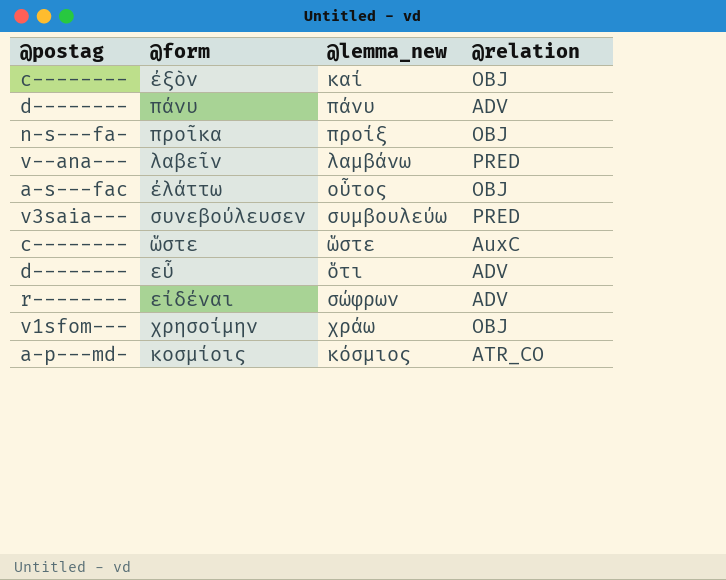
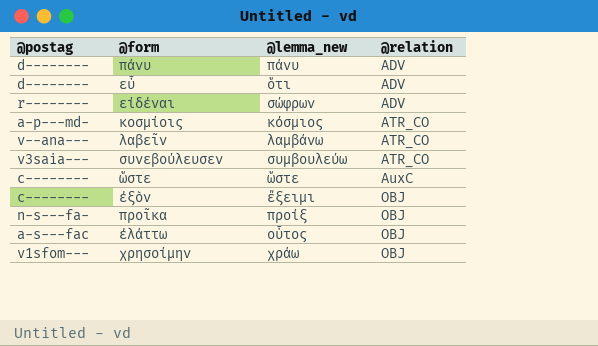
row order: none -> @relation ascending
λαβεῖν | @relation: PRED -> ATR_CO
συνεβούλευσεν | @relation: PRED -> ATR_CO
ἐξὸν | @lemma_new: καί -> ἔξειμι

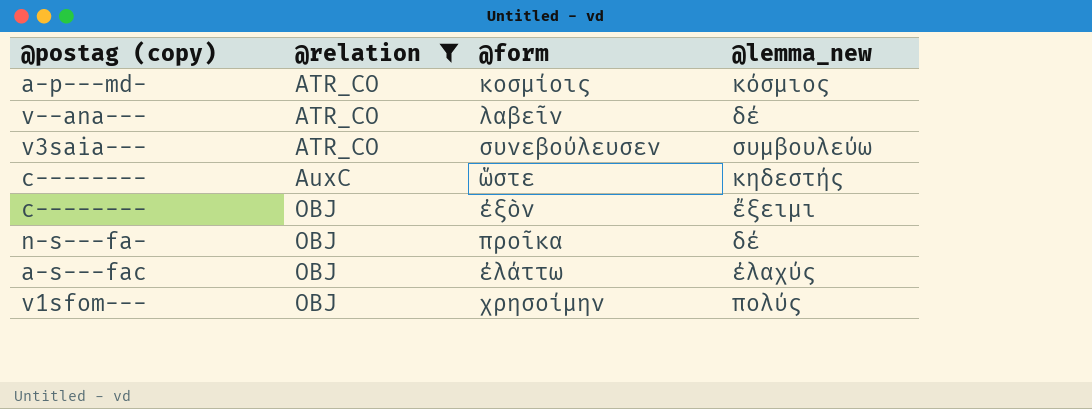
filter: none -> @relation != ADV
column name: @postag -> @postag (copy)
column @relation | position: 4 -> 2
λαβεῖν | @lemma_new: λαμβάνω -> δέ
ὥστε | @lemma_new: ὥστε -> κηδεστής
προῖκα | @lemma_new: προίξ -> δέ
ἐλάττω | @lemma_new: οὗτος -> ἐλαχύς
χρησοίμην | @lemma_new: χράω -> πολύς

